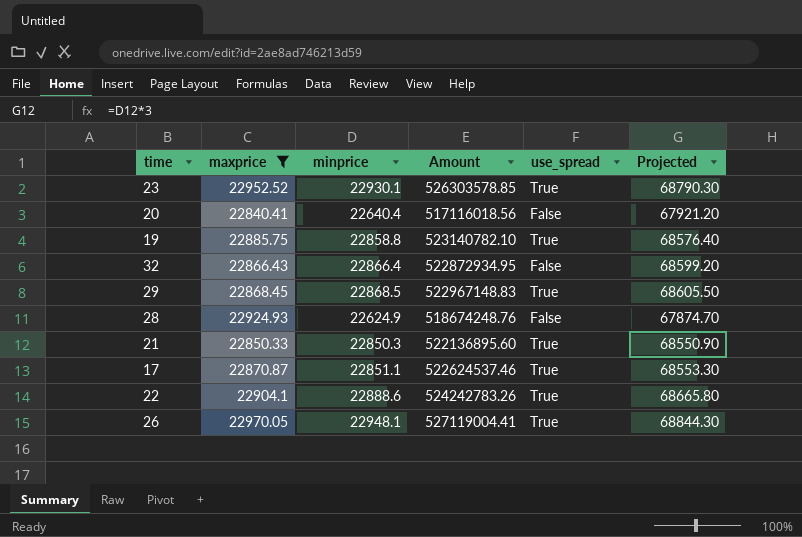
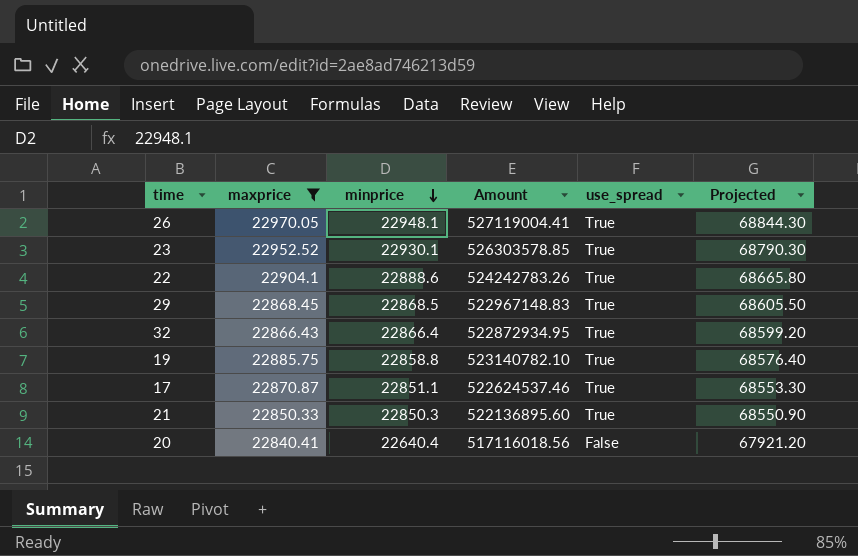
row order: none -> minprice descending
row 28: 22924.93 | 22624.9 | 518674248.76 | False | 67874.70 -> none
32 | use_spread: False -> True

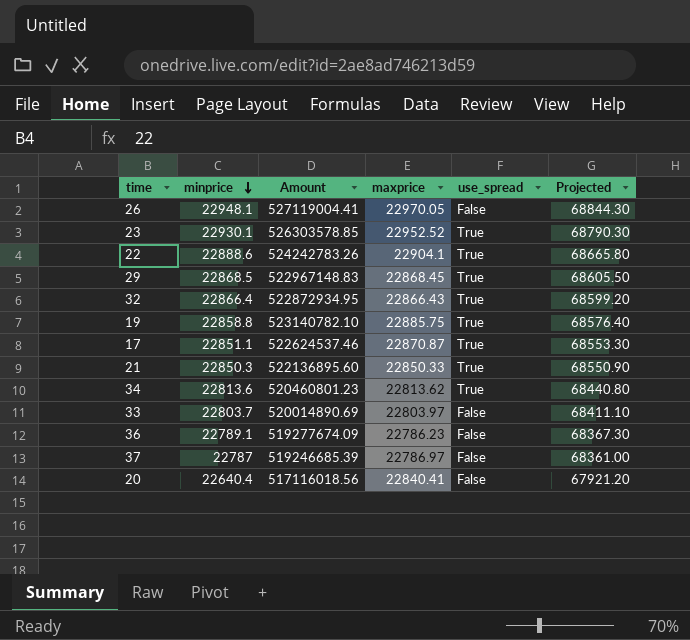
filter: maxprice >= 22840.41 -> none
column maxprice | position: 2 -> 4
26 | use_spread: True -> False

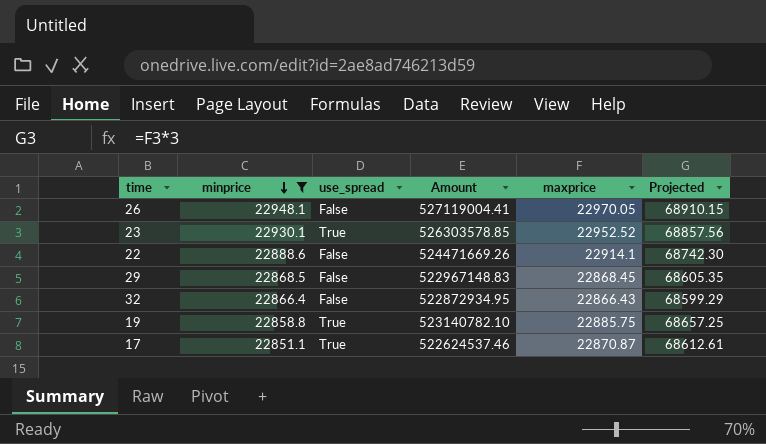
filter: none -> minprice >= 22851.1
column use_spread | position: 5 -> 3
column Projected | formula: [minprice] * 3 -> [maxprice] * 3
22 | use_spread: True -> False
22 | Amount: 524242783.26 -> 524471669.26
22 | maxprice: 22904.1 -> 22914.1
29 | use_spread: True -> False
32 | use_spread: True -> False

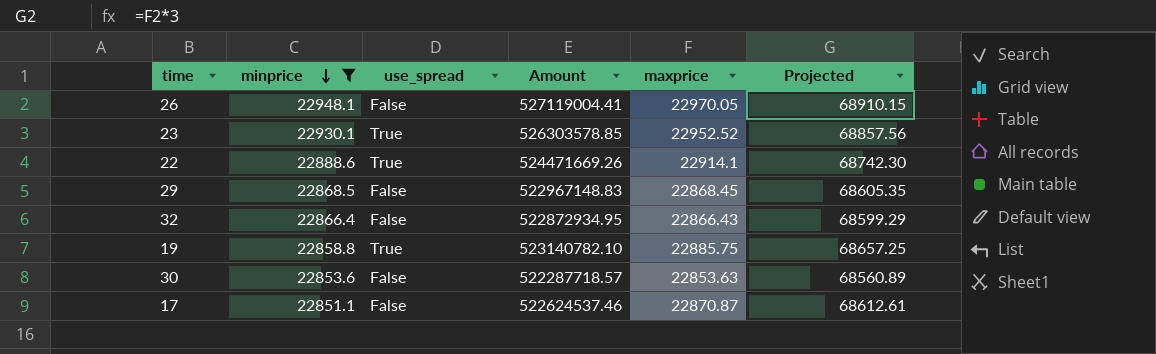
22 | use_spread: False -> True
row 30: none -> 22853.6 | False | 522287718.57 | 22853.63 | 68560.89
17 | use_spread: True -> False

